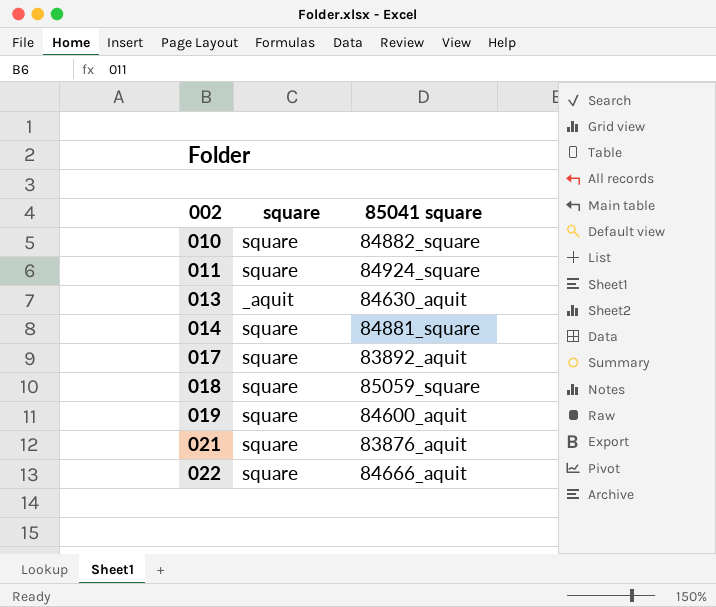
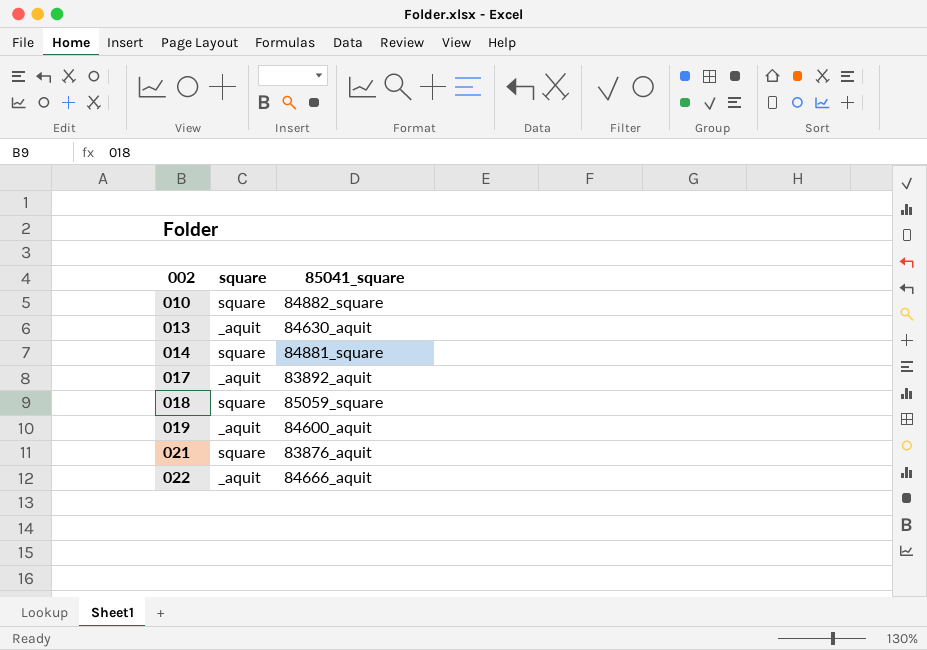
column name: 85041 square -> 85041_square
row 011: square | 84924_square -> none
017 | square: square -> _aquit
019 | square: square -> _aquit
022 | square: square -> _aquit

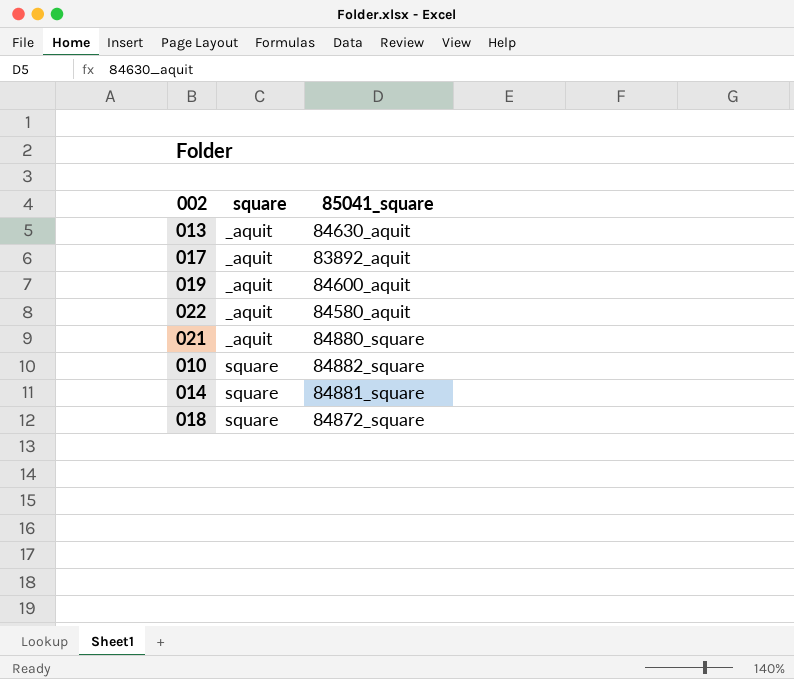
row order: 002 ascending -> square ascending
022 | 85041_square: 84666_aquit -> 84580_aquit
021 | square: square -> _aquit
021 | 85041_square: 83876_aquit -> 84880_square
018 | 85041_square: 85059_square -> 84872_square

